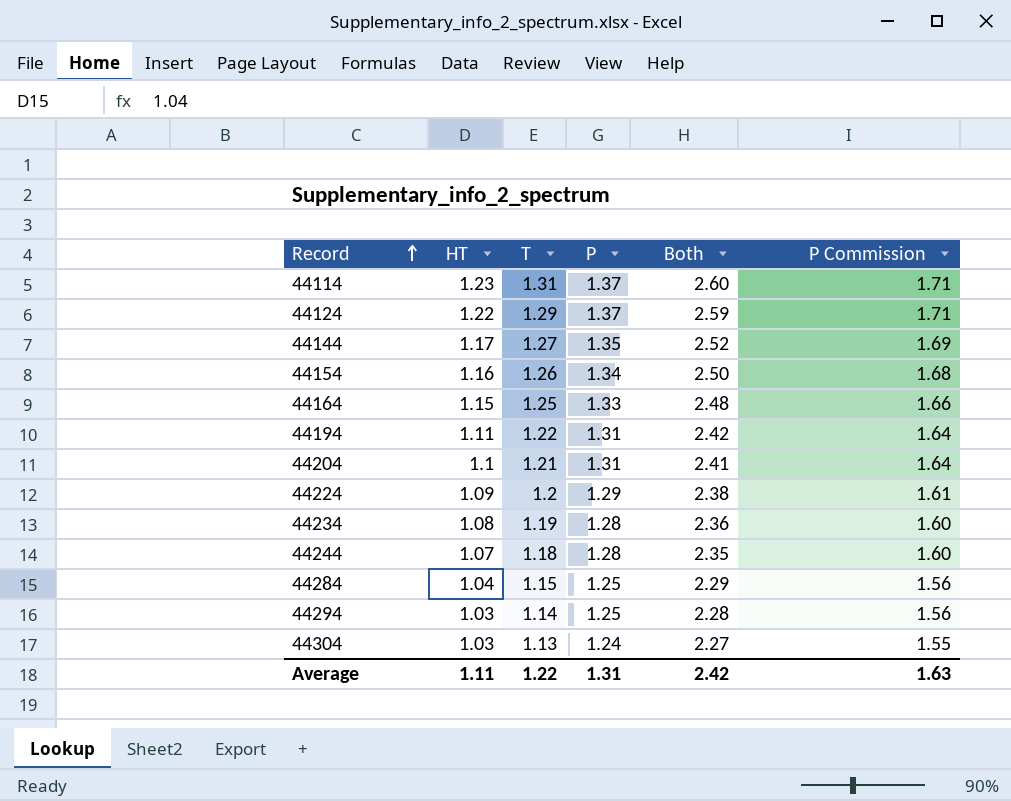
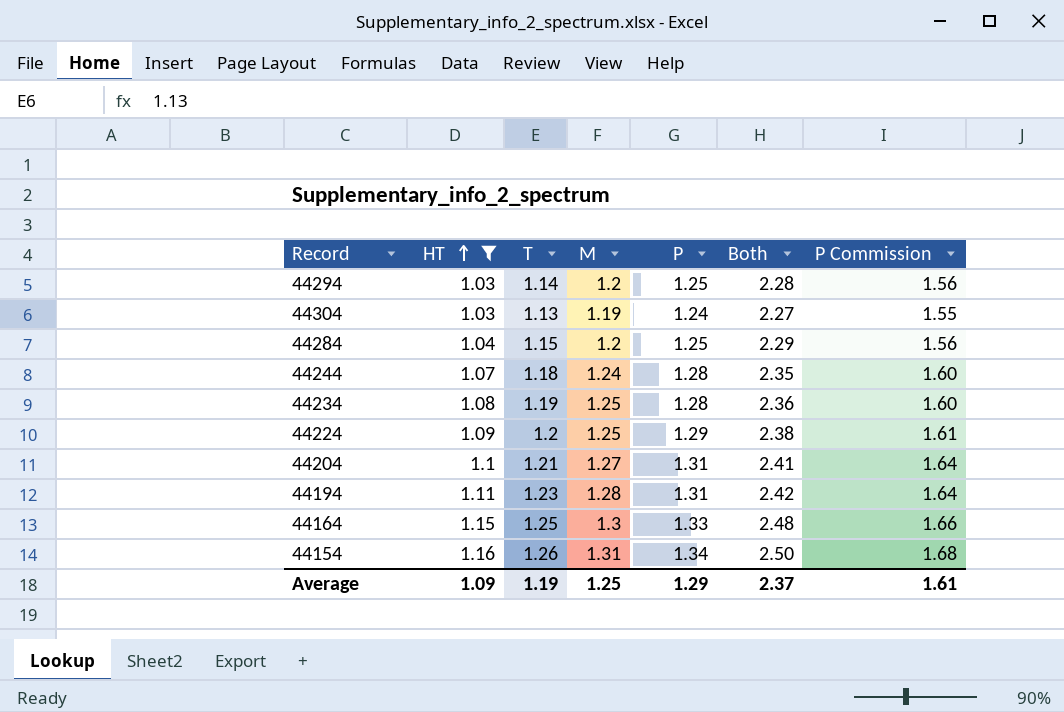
filter: none -> HT <= 1.16
row order: Record ascending -> HT ascending
column M | position: none -> 4
44194 | T: 1.22 -> 1.23
Average | HT: 1.11 -> 1.09
Average | T: 1.22 -> 1.19
Average | P: 1.31 -> 1.29
Average | Both: 2.42 -> 2.37
Average | P Commission: 1.63 -> 1.61

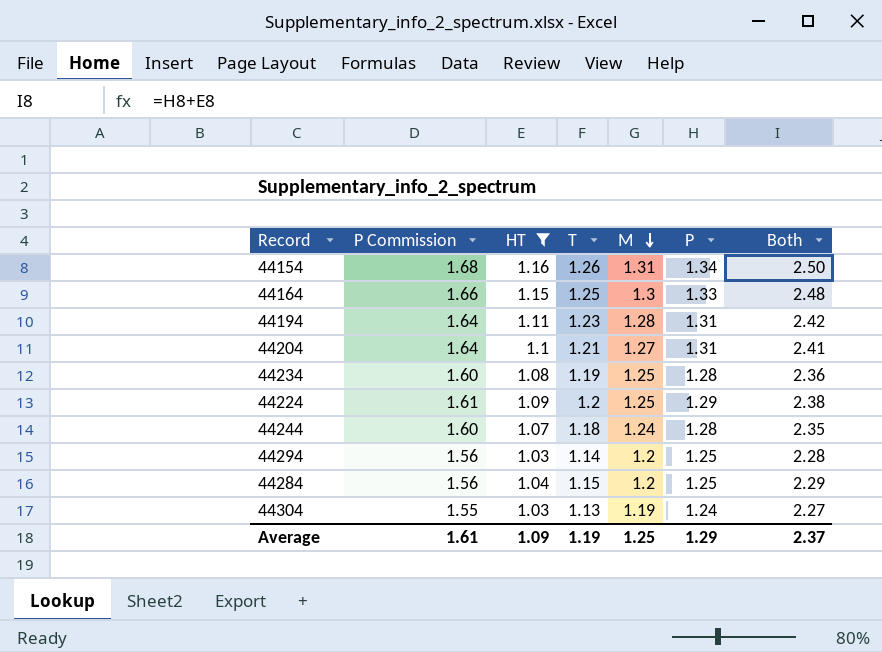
row order: HT ascending -> M descending
column P Commission | position: 7 -> 2

